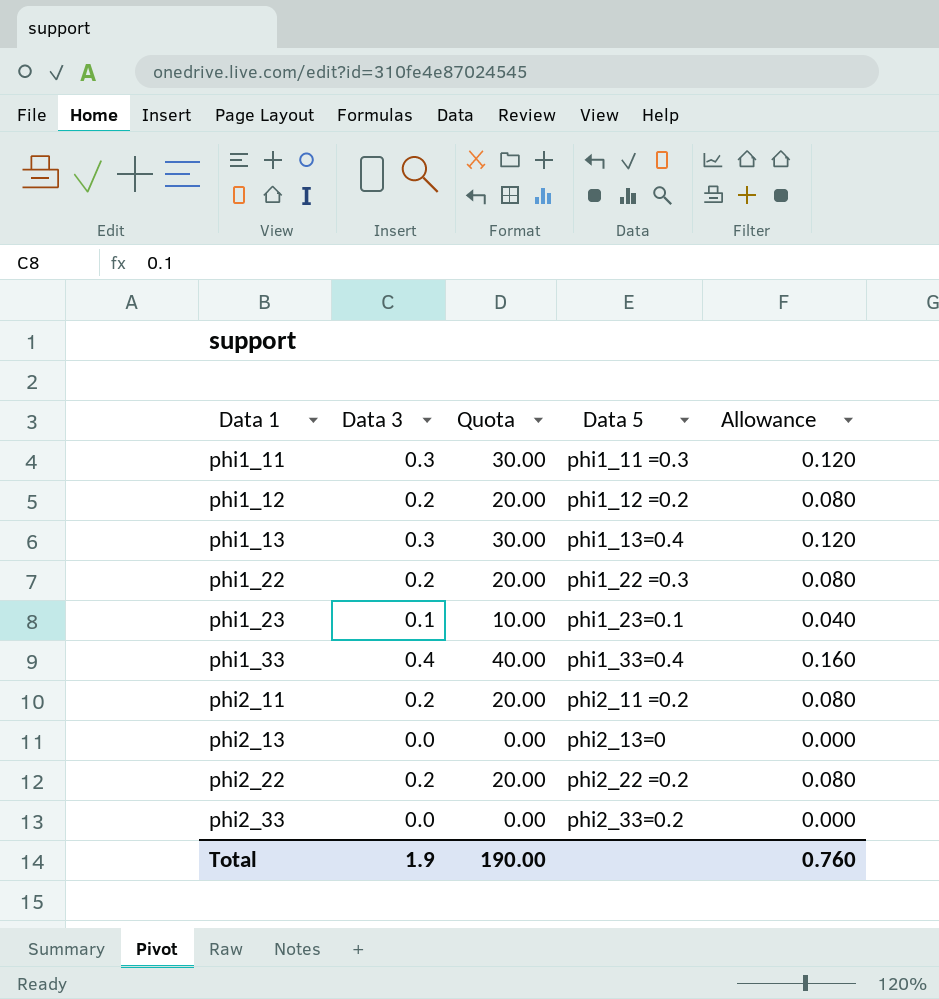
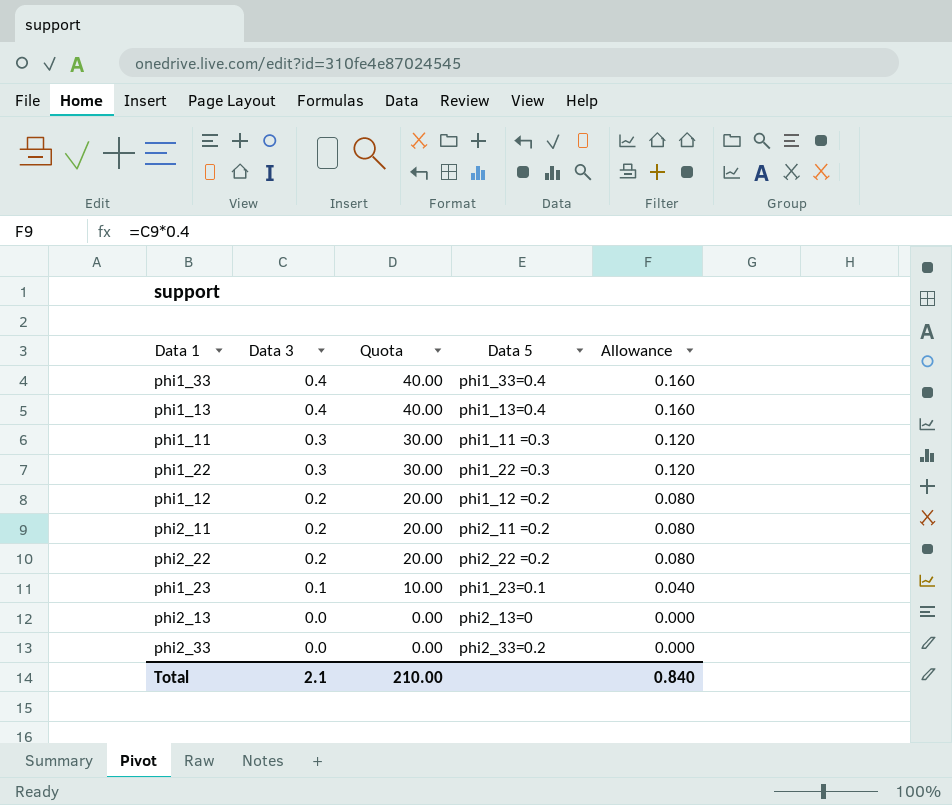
row order: Data 1 ascending -> Data 3 descending
phi1_13 | Data 3: 0.3 -> 0.4
phi1_13 | Quota: 30.00 -> 40.00
phi1_13 | Allowance: 0.120 -> 0.160
phi1_22 | Data 3: 0.2 -> 0.3
phi1_22 | Quota: 20.00 -> 30.00
phi1_22 | Allowance: 0.080 -> 0.120
Total | Data 3: 1.9 -> 2.1
Total | Quota: 190.00 -> 210.00
Total | Allowance: 0.760 -> 0.840

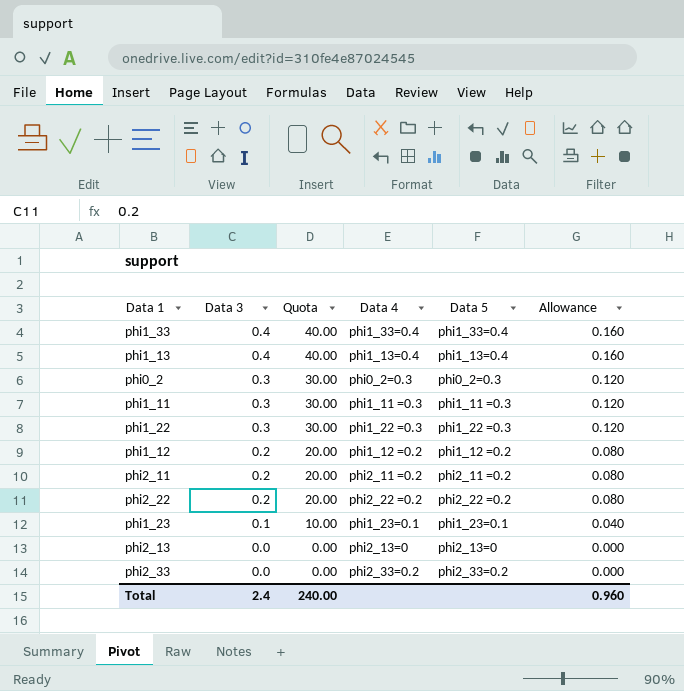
column Data 4 | position: none -> 4
row phi0_2: none -> 0.3 | 30.00 | phi0_2=0.3 | phi0_2=0.3 | 0.120
Total | Data 3: 2.1 -> 2.4
Total | Quota: 210.00 -> 240.00
Total | Allowance: 0.840 -> 0.960

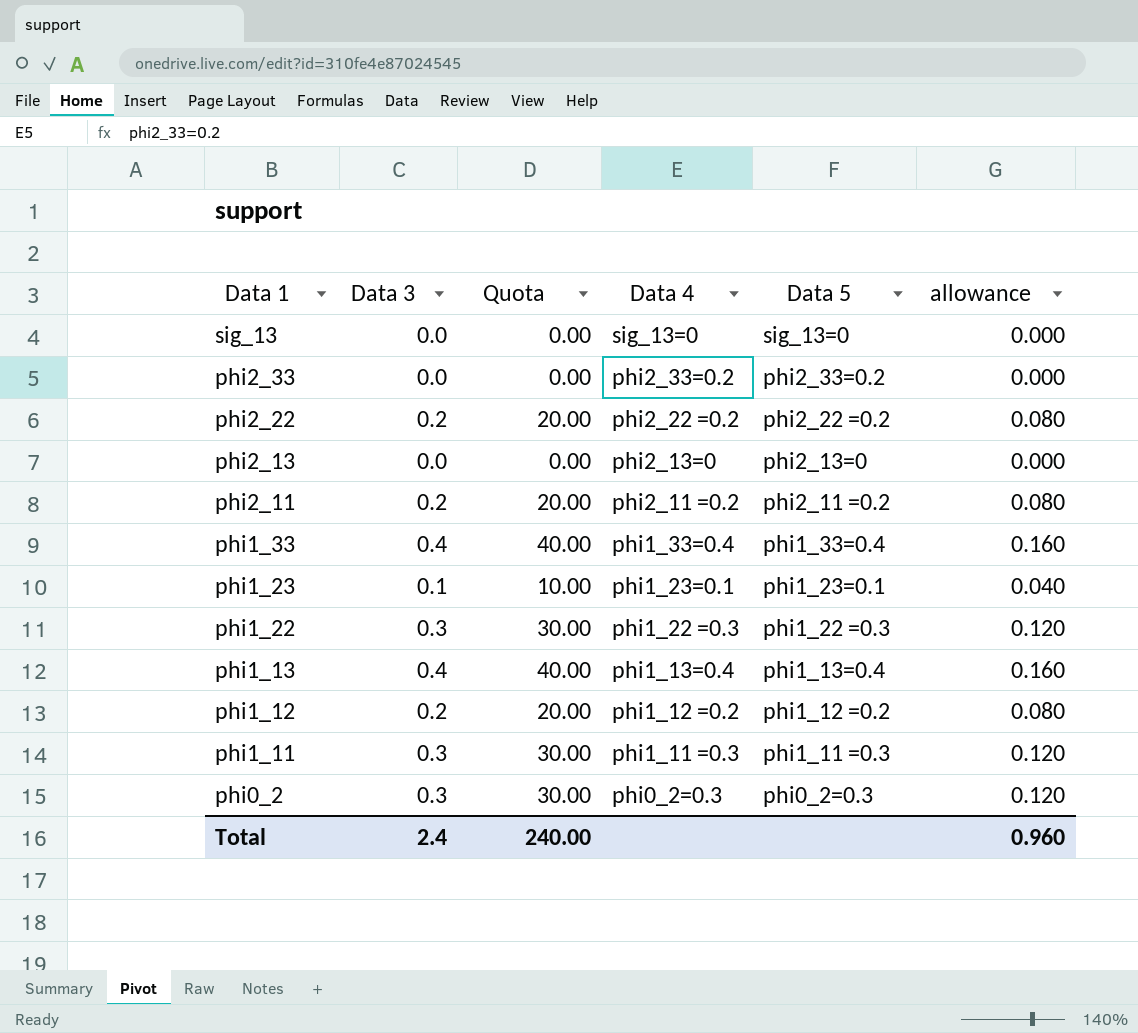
row order: Data 3 descending -> Data 1 descending
column name: Allowance -> allowance
row sig_13: none -> 0.0 | 0.00 | sig_13=0 | sig_13=0 | 0.000

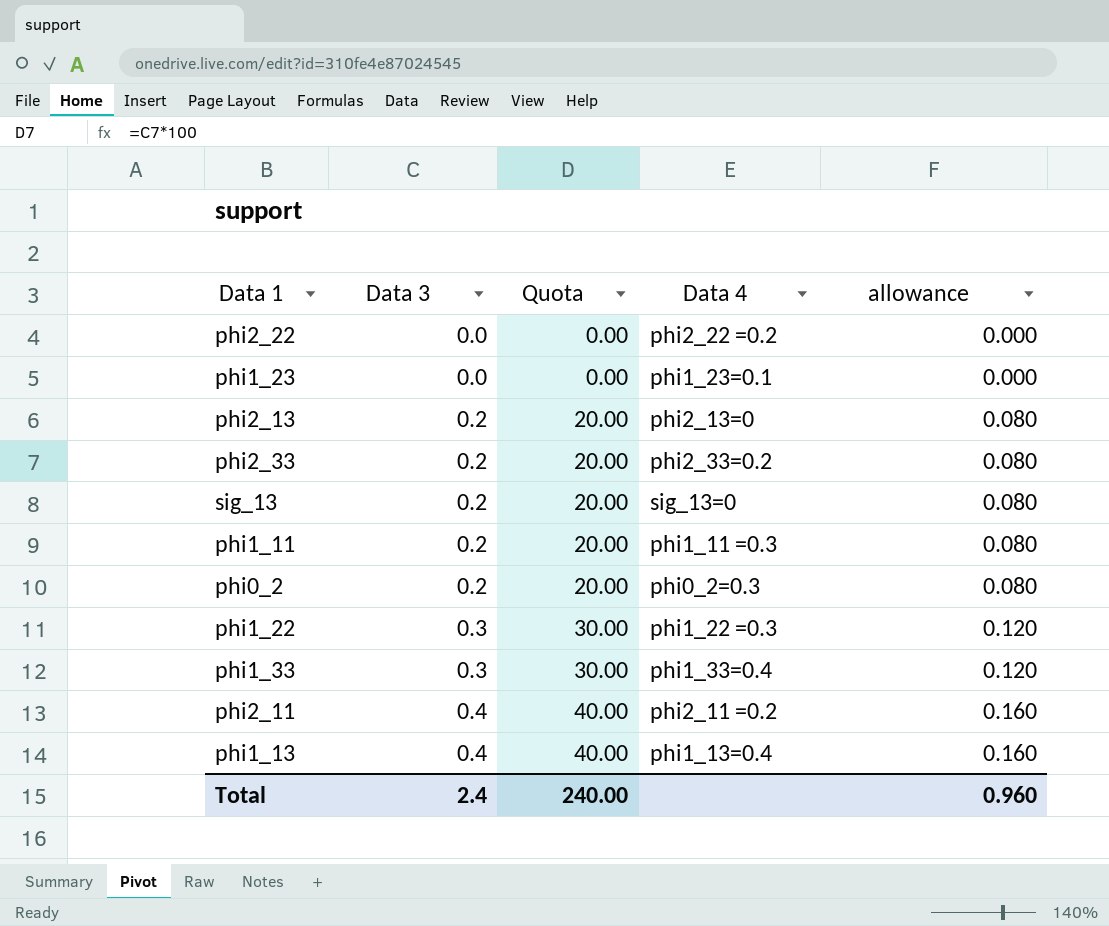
row order: Data 1 descending -> Data 3 ascending
column Data 5 | position: 5 -> none
row phi1_12: 0.2 | 20.00 | phi1_12 =0.2 | phi1_12 =0.2 | 0.080 -> none
phi2_22 | Data 3: 0.2 -> 0.0
phi2_22 | Quota: 20.00 -> 0.00
phi2_22 | allowance: 0.080 -> 0.000
phi1_23 | Data 3: 0.1 -> 0.0
phi1_23 | Quota: 10.00 -> 0.00
phi1_23 | allowance: 0.040 -> 0.000
phi2_13 | Data 3: 0.0 -> 0.2
phi2_13 | Quota: 0.00 -> 20.00
phi2_13 | allowance: 0.000 -> 0.080
phi2_33 | Data 3: 0.0 -> 0.2
phi2_33 | Quota: 0.00 -> 20.00
phi2_33 | allowance: 0.000 -> 0.080
sig_13 | Data 3: 0.0 -> 0.2
sig_13 | Quota: 0.00 -> 20.00
sig_13 | allowance: 0.000 -> 0.080
phi1_11 | Data 3: 0.3 -> 0.2
phi1_11 | Quota: 30.00 -> 20.00
phi1_11 | allowance: 0.120 -> 0.080
phi0_2 | Data 3: 0.3 -> 0.2
phi0_2 | Quota: 30.00 -> 20.00
phi0_2 | allowance: 0.120 -> 0.080
phi1_33 | Data 3: 0.4 -> 0.3
phi1_33 | Quota: 40.00 -> 30.00
phi1_33 | allowance: 0.160 -> 0.120
phi2_11 | Data 3: 0.2 -> 0.4
phi2_11 | Quota: 20.00 -> 40.00
phi2_11 | allowance: 0.080 -> 0.160

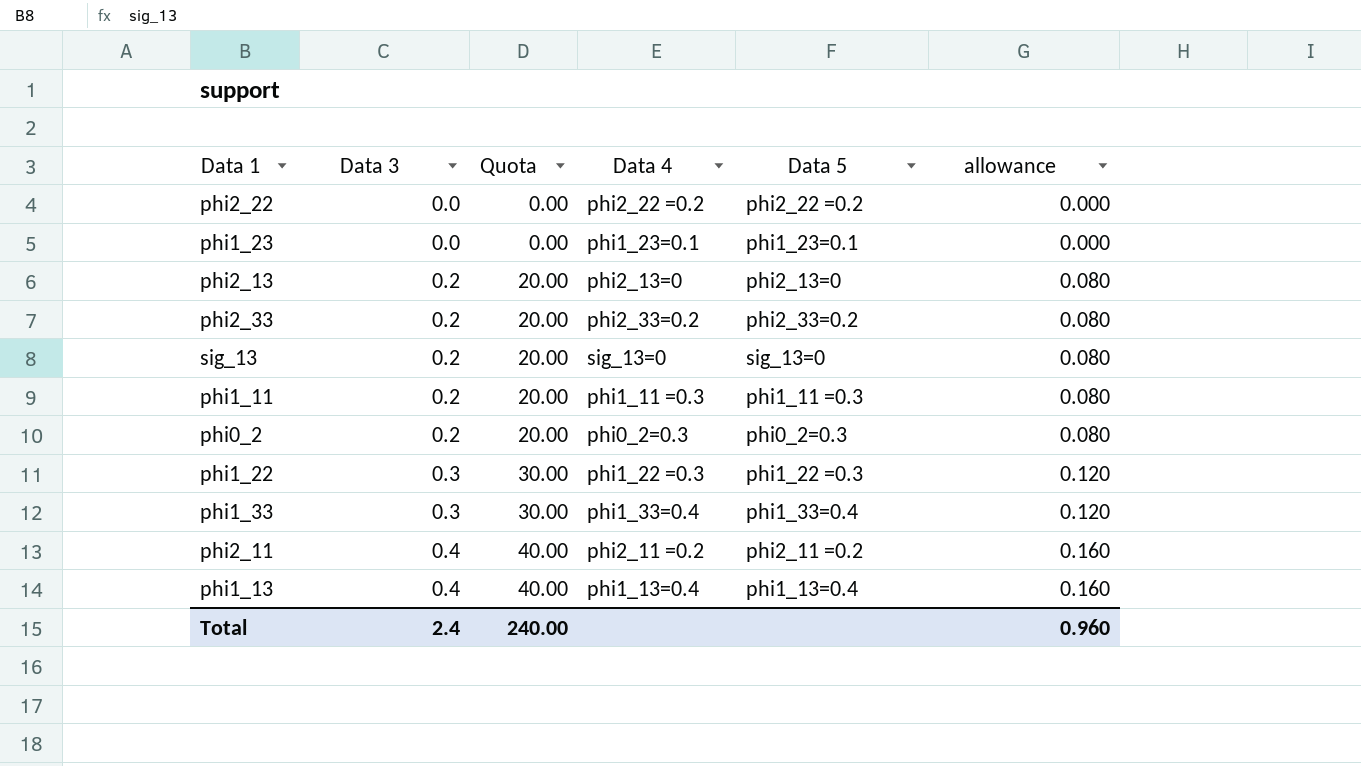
column Data 5 | position: none -> 5

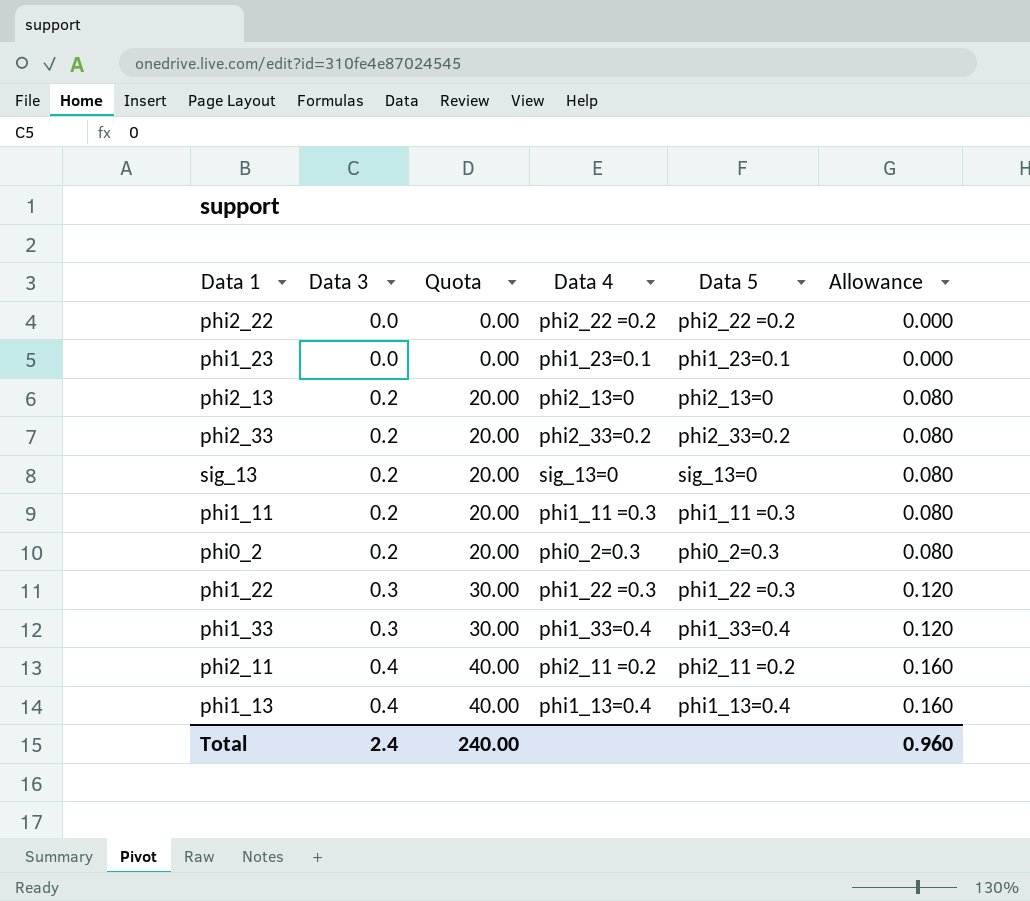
column name: allowance -> Allowance

